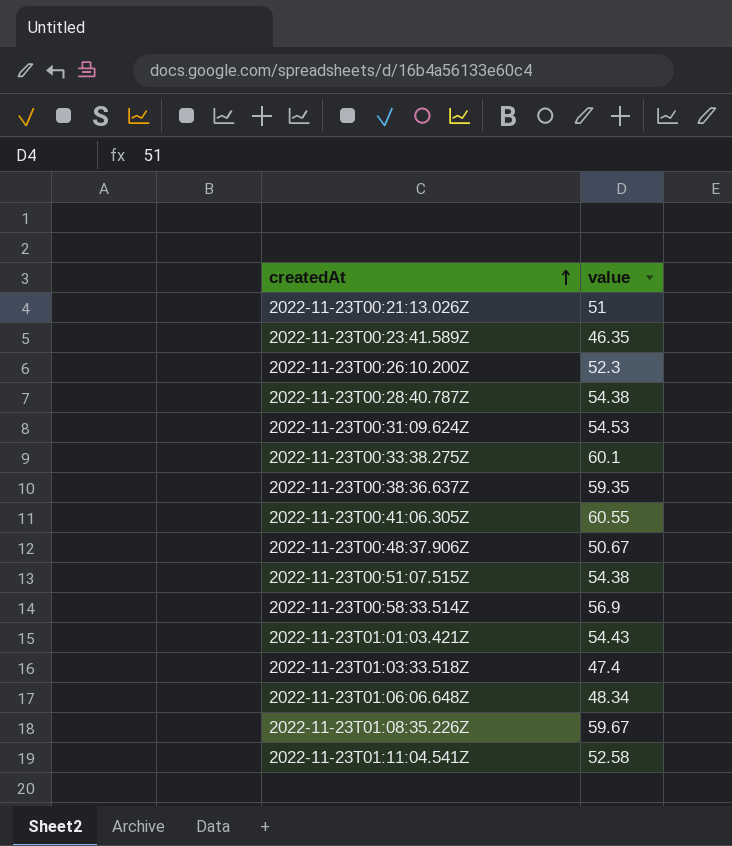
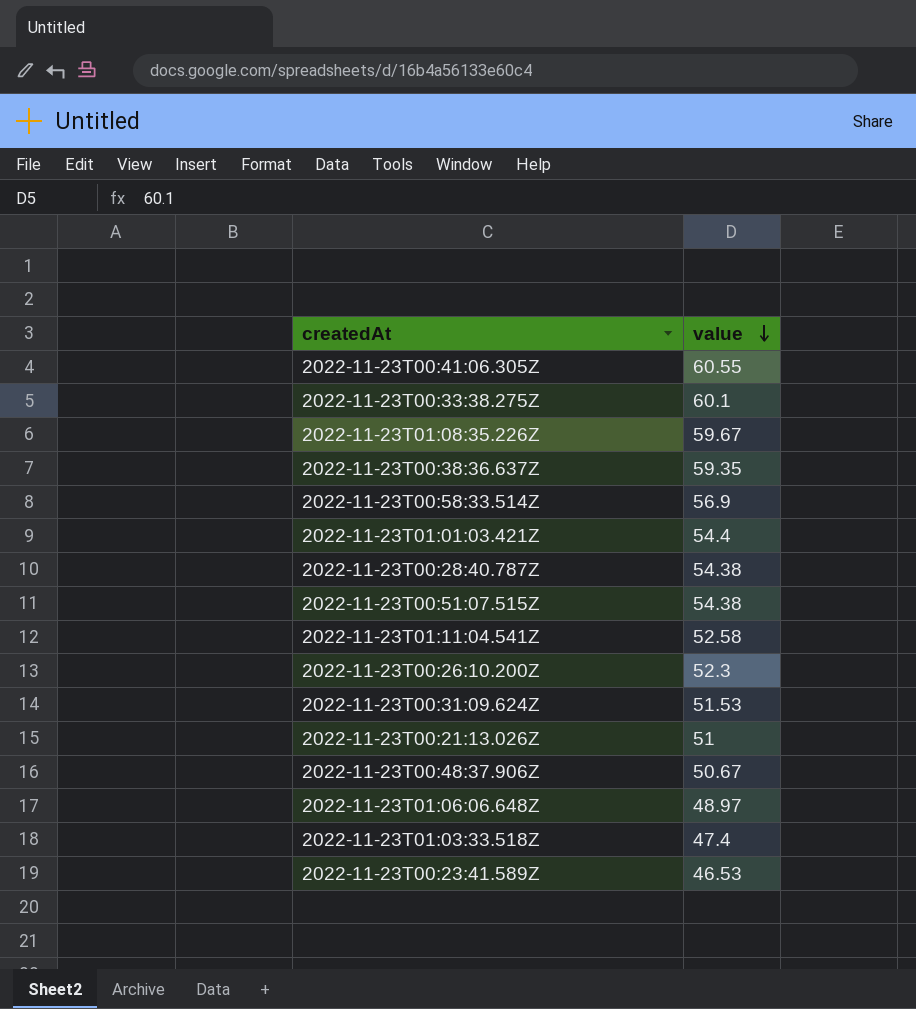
row order: createdAt ascending -> value descending
2022-11-23T01:01:03.421Z | value: 54.43 -> 54.4
2022-11-23T00:31:09.624Z | value: 54.53 -> 51.53
2022-11-23T01:06:06.648Z | value: 48.34 -> 48.97
2022-11-23T00:23:41.589Z | value: 46.35 -> 46.53

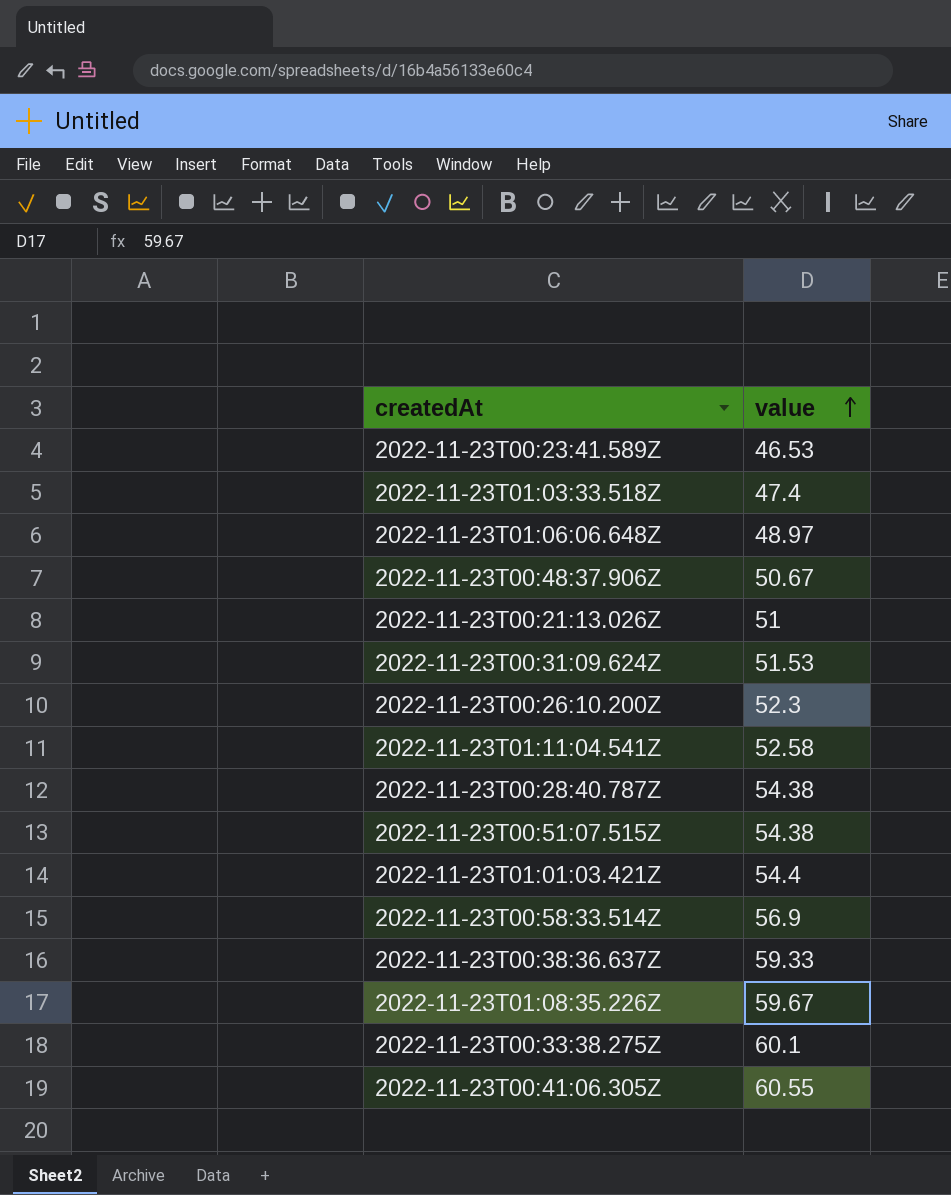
row order: value descending -> value ascending
2022-11-23T00:38:36.637Z | value: 59.35 -> 59.33

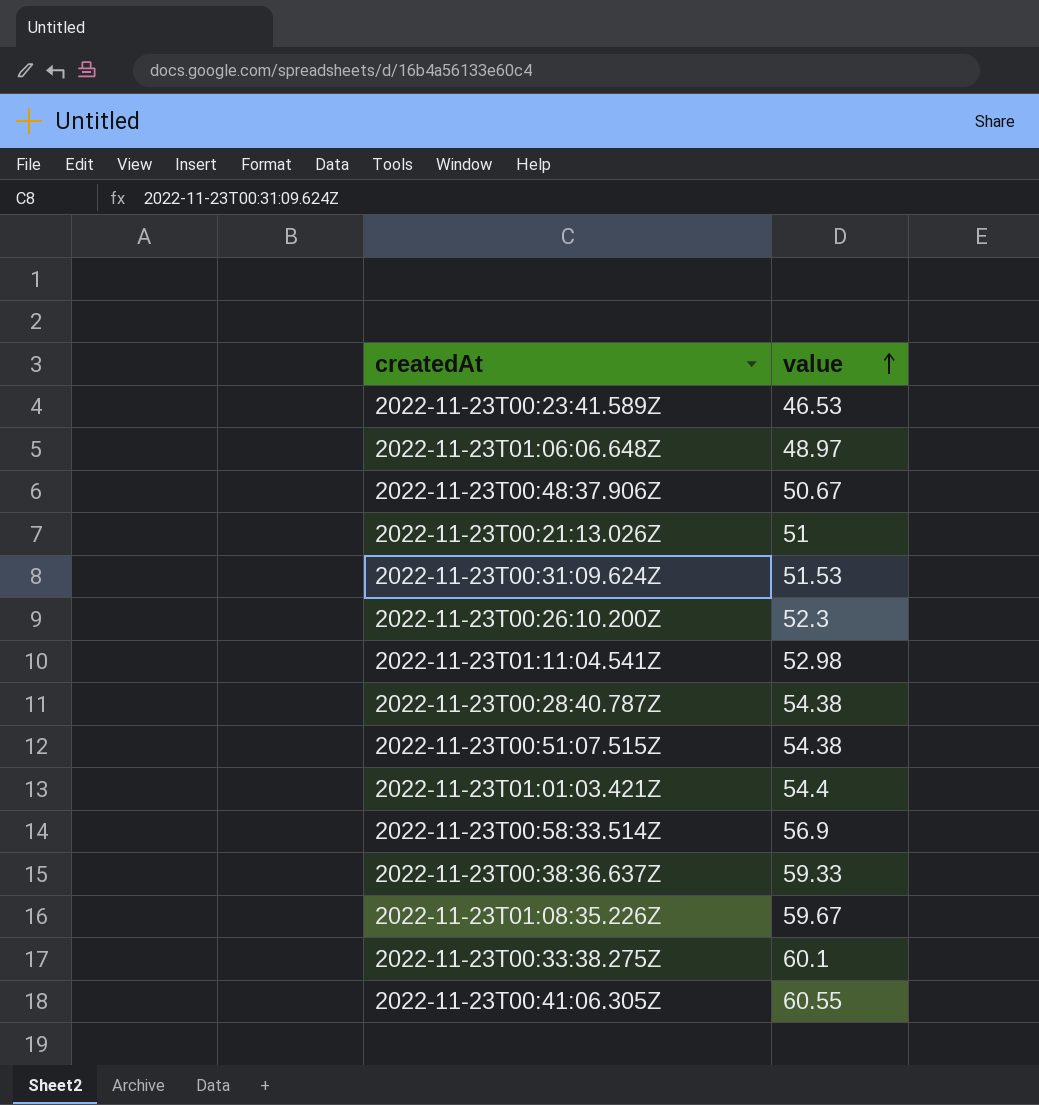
row 2022-11-23T01:03:33.518Z: 47.4 -> none
2022-11-23T01:11:04.541Z | value: 52.58 -> 52.98

